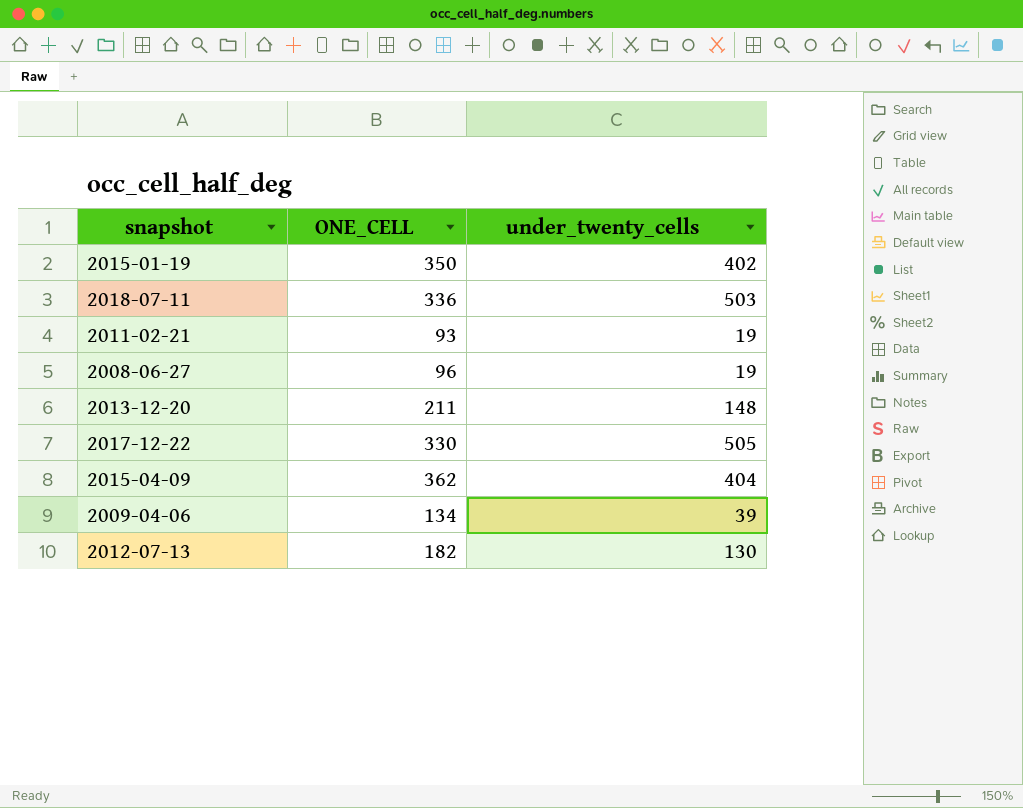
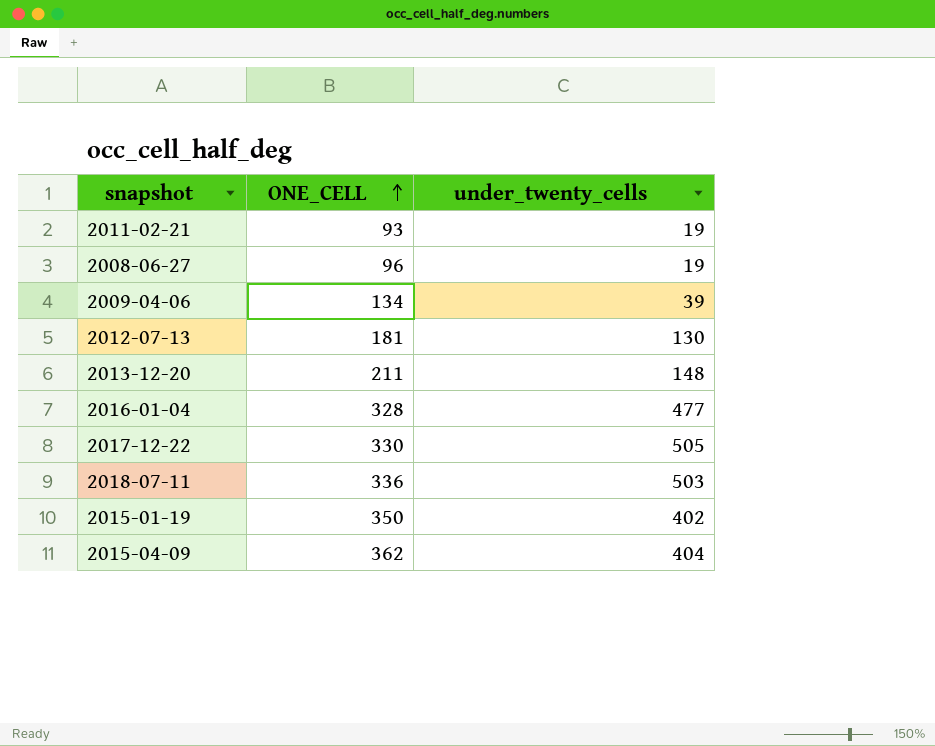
row order: none -> ONE_CELL ascending
2012-07-13 | ONE_CELL: 182 -> 181
row 2016-01-04: none -> 328 | 477

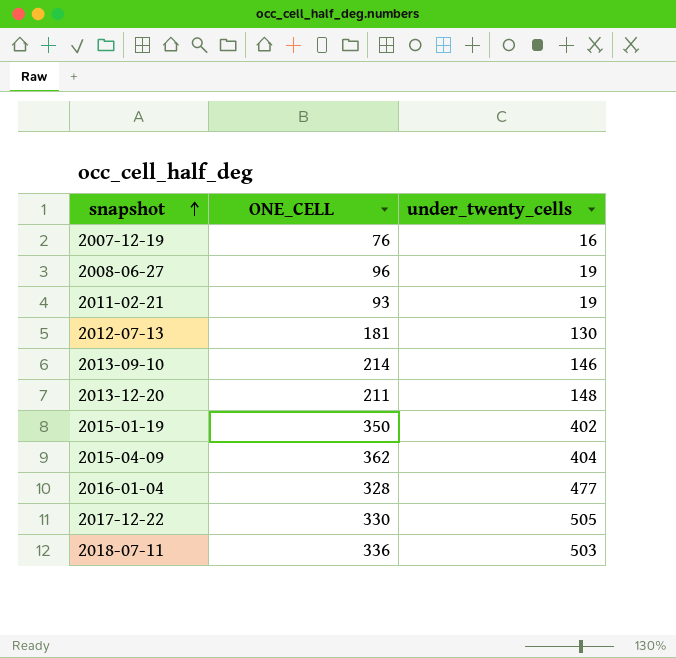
row order: ONE_CELL ascending -> snapshot ascending
row 2009-04-06: 134 | 39 -> none
row 2007-12-19: none -> 76 | 16
row 2013-09-10: none -> 214 | 146

